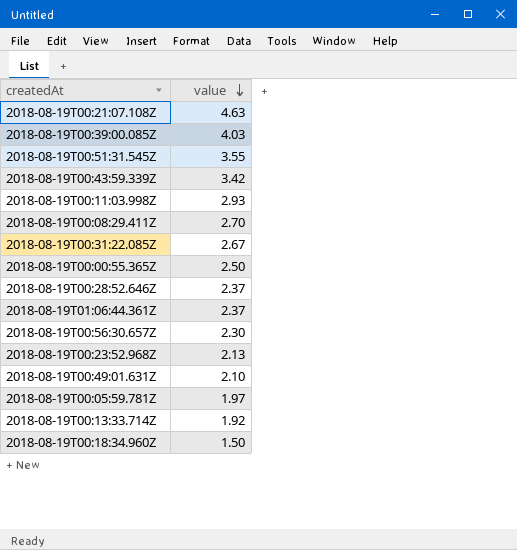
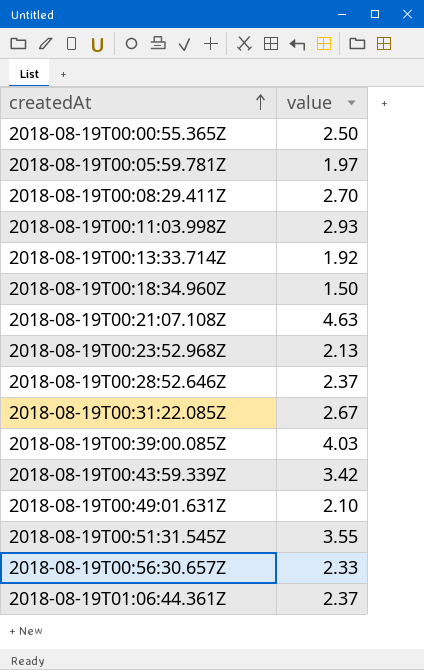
row order: value descending -> createdAt ascending
2018-08-19T00:56:30.657Z | value: 2.30 -> 2.33

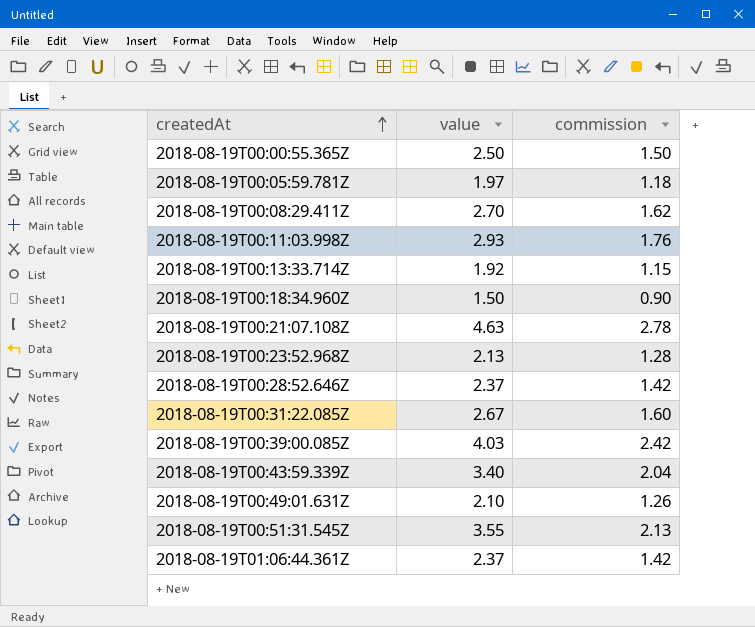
column commission | formula: none -> [value] * 0.6
row 2018-08-19T00:56:30.657Z: 2.33 -> none
2018-08-19T00:43:59.339Z | value: 3.42 -> 3.40

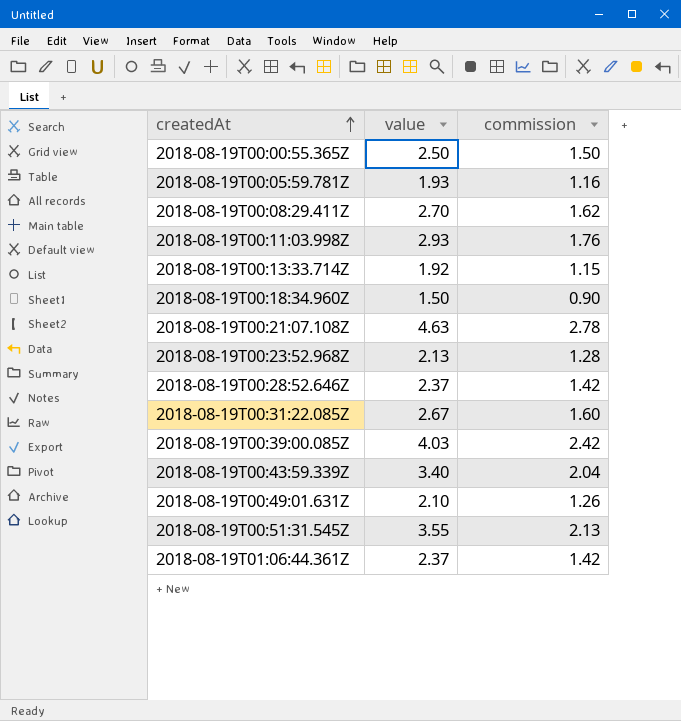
2018-08-19T00:05:59.781Z | value: 1.97 -> 1.93
2018-08-19T00:05:59.781Z | commission: 1.18 -> 1.16

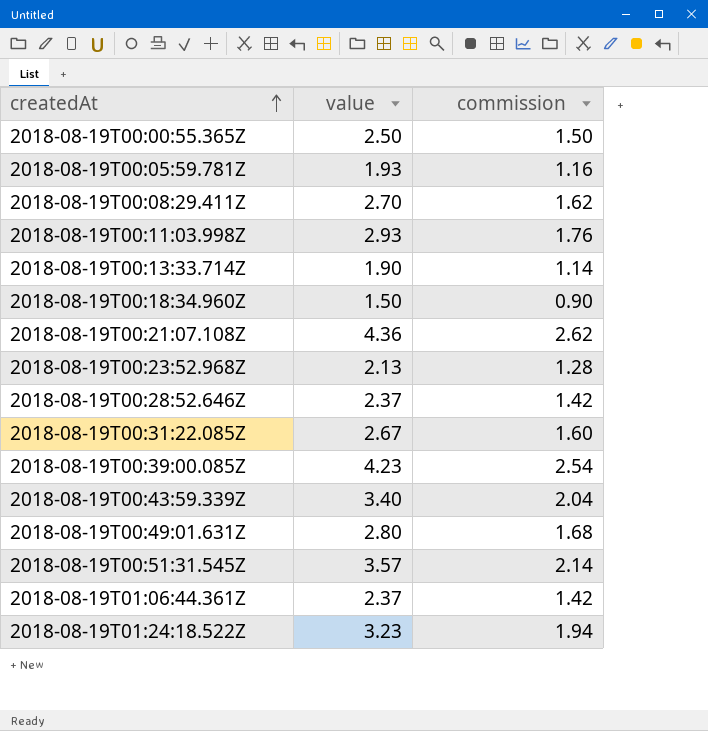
2018-08-19T00:13:33.714Z | value: 1.92 -> 1.90
2018-08-19T00:13:33.714Z | commission: 1.15 -> 1.14
2018-08-19T00:21:07.108Z | value: 4.63 -> 4.36
2018-08-19T00:21:07.108Z | commission: 2.78 -> 2.62
2018-08-19T00:39:00.085Z | value: 4.03 -> 4.23
2018-08-19T00:39:00.085Z | commission: 2.42 -> 2.54
2018-08-19T00:49:01.631Z | value: 2.10 -> 2.80
2018-08-19T00:49:01.631Z | commission: 1.26 -> 1.68
2018-08-19T00:51:31.545Z | value: 3.55 -> 3.57
2018-08-19T00:51:31.545Z | commission: 2.13 -> 2.14
row 2018-08-19T01:24:18.522Z: none -> 3.23 | 1.94

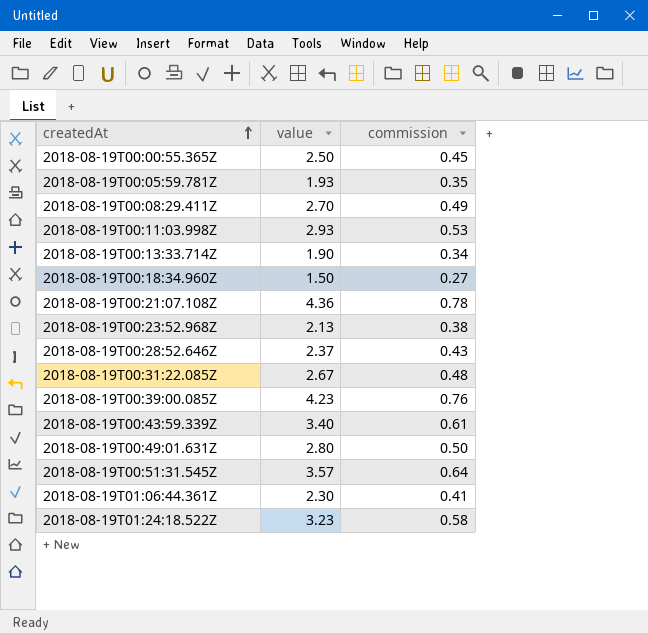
column commission | formula: [value] * 0.6 -> [value] * 0.18
2018-08-19T01:06:44.361Z | value: 2.37 -> 2.30

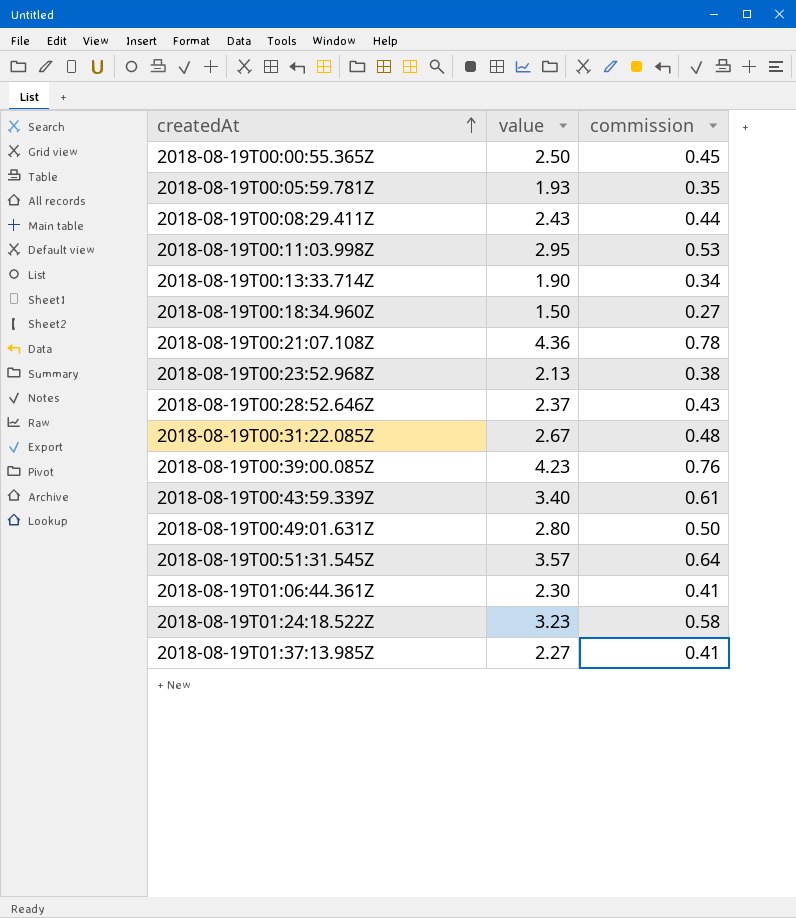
2018-08-19T00:08:29.411Z | value: 2.70 -> 2.43
2018-08-19T00:08:29.411Z | commission: 0.49 -> 0.44
2018-08-19T00:11:03.998Z | value: 2.93 -> 2.95
row 2018-08-19T01:37:13.985Z: none -> 2.27 | 0.41

